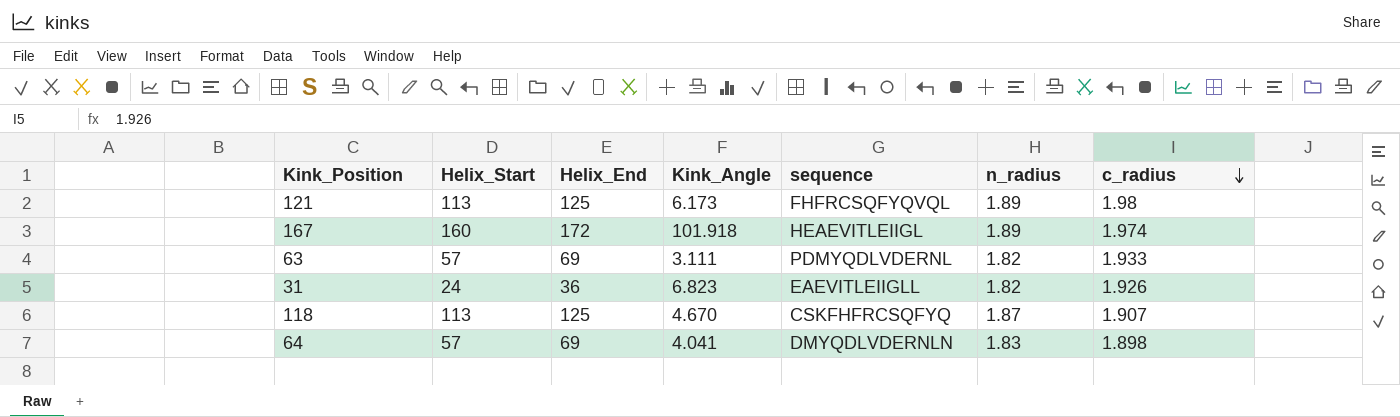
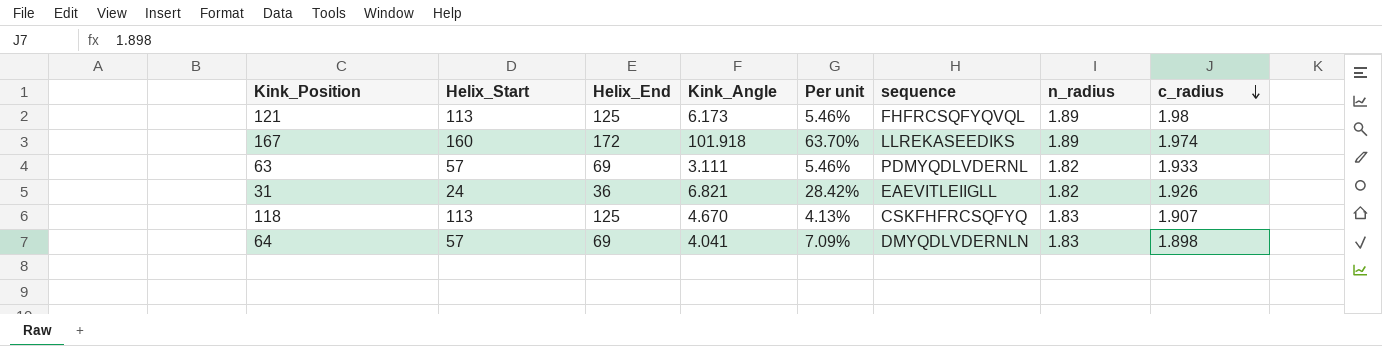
column Per unit | formula: none -> [Kink_Angle] / [Helix_Start]
167 | sequence: HEAEVITLEIIGL -> LLREKASEEDIKS
31 | Kink_Angle: 6.823 -> 6.821
118 | n_radius: 1.87 -> 1.83

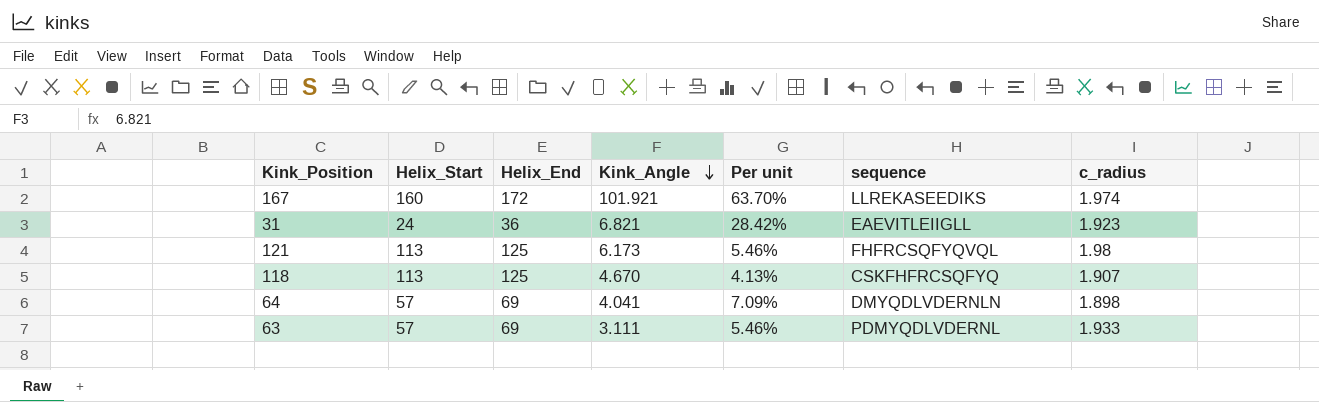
row order: c_radius descending -> Kink_Angle descending
column n_radius | position: 7 -> none
167 | Kink_Angle: 101.918 -> 101.921
31 | c_radius: 1.926 -> 1.923

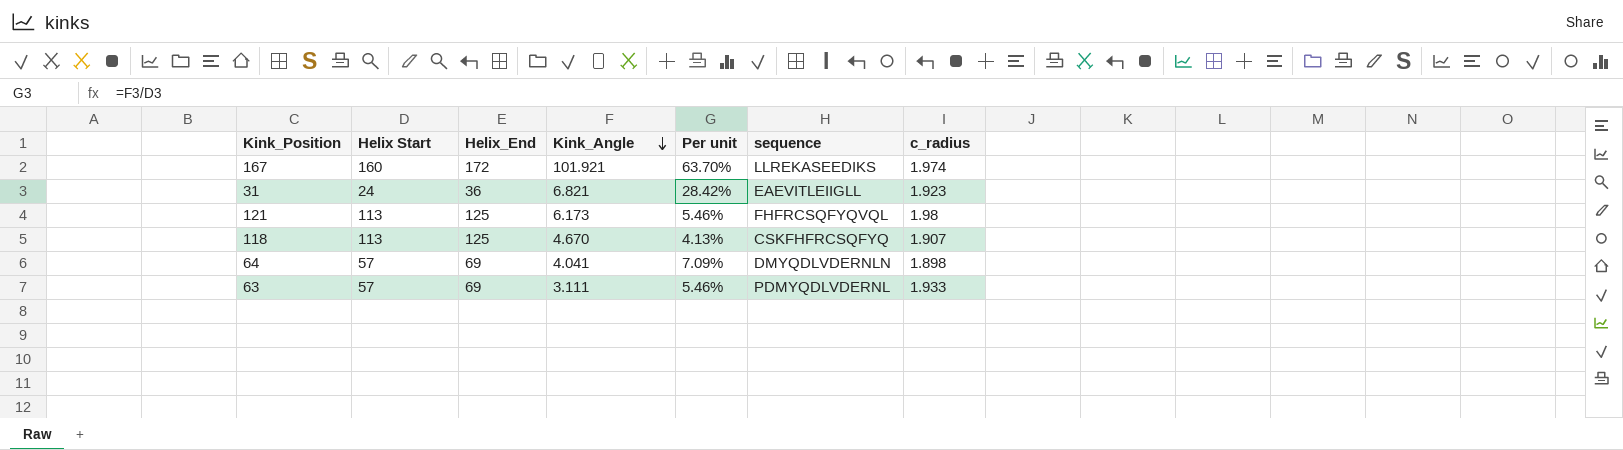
column name: Helix_Start -> Helix Start

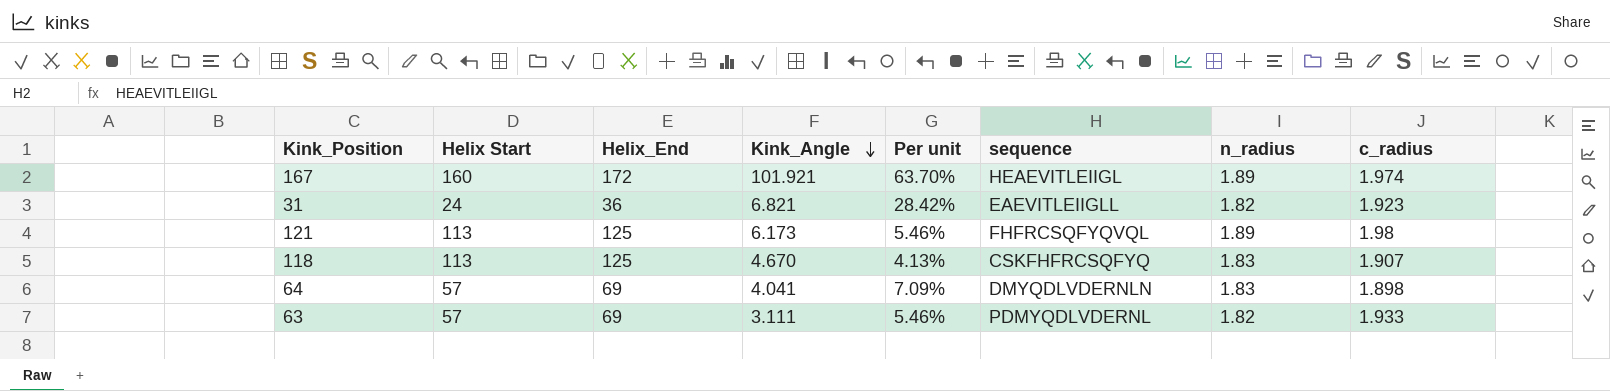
column n_radius | position: none -> 7
167 | sequence: LLREKASEEDIKS -> HEAEVITLEIIGL

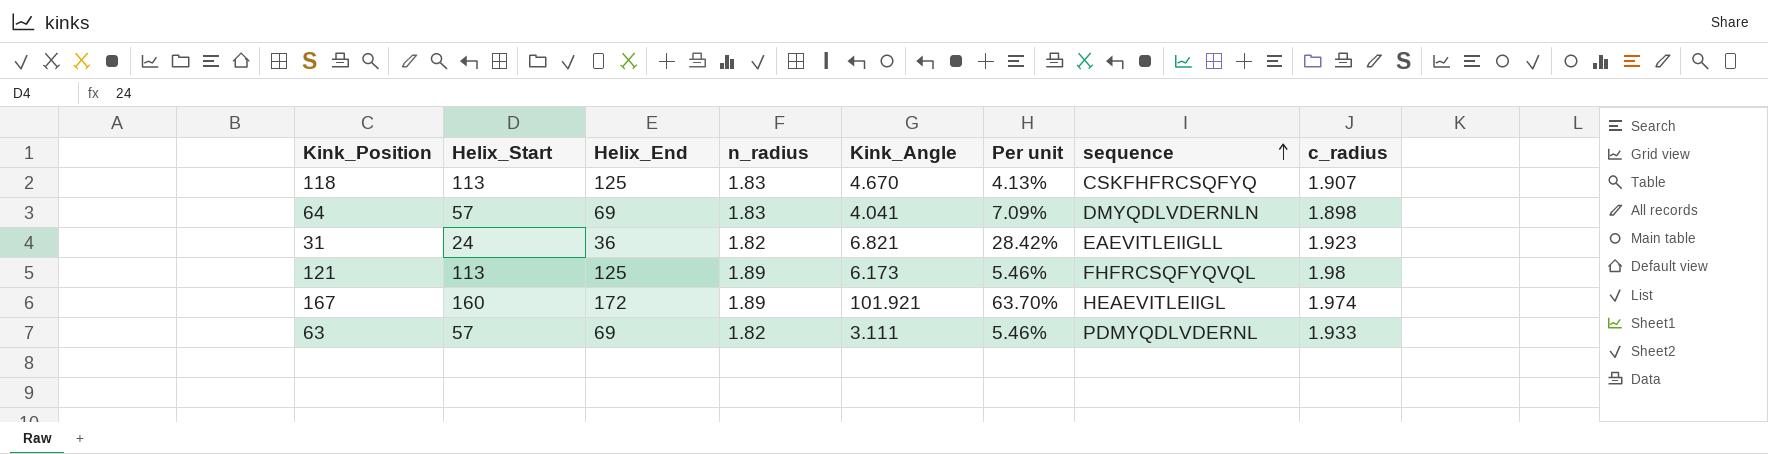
row order: Kink_Angle descending -> sequence ascending
column name: Helix Start -> Helix_Start
column n_radius | position: 7 -> 4

